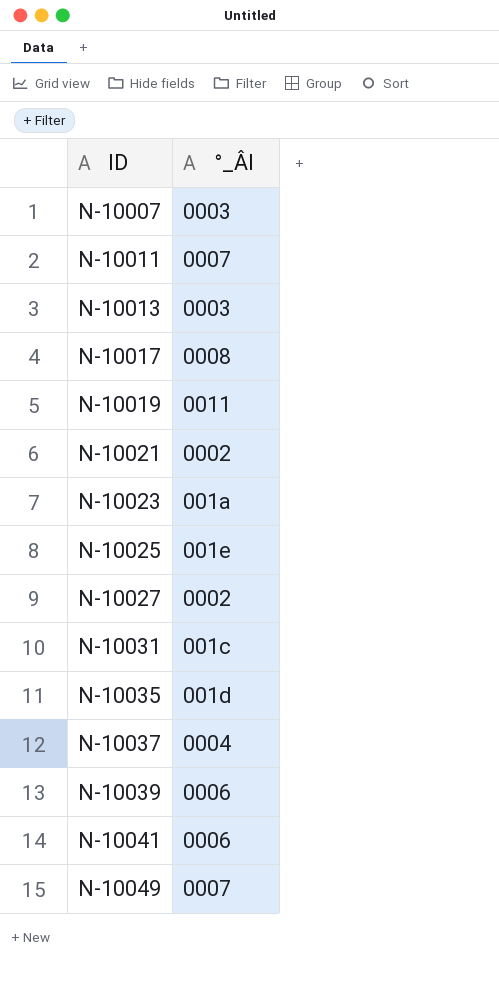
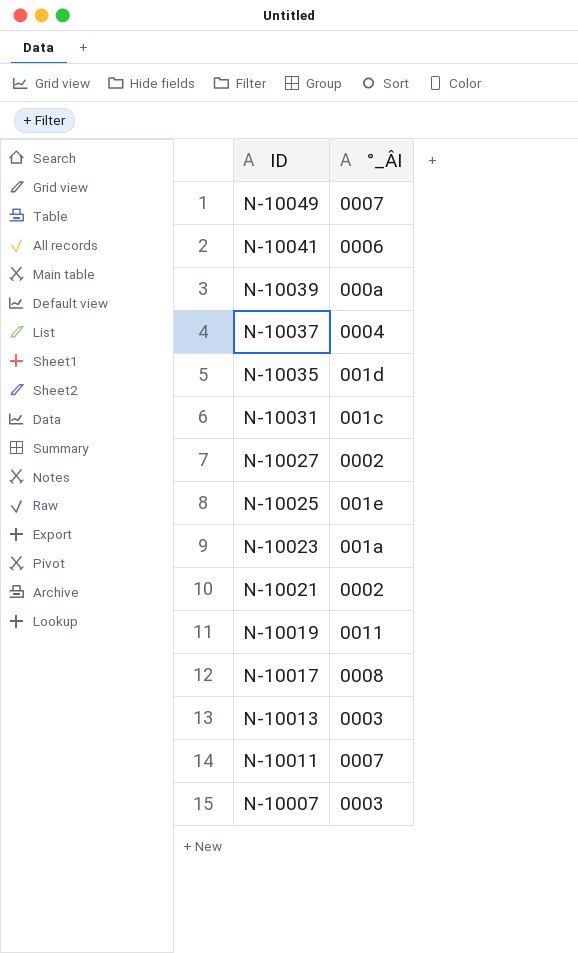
row order: ID ascending -> ID descending
N-10039 | °_ÂI: 0006 -> 000a

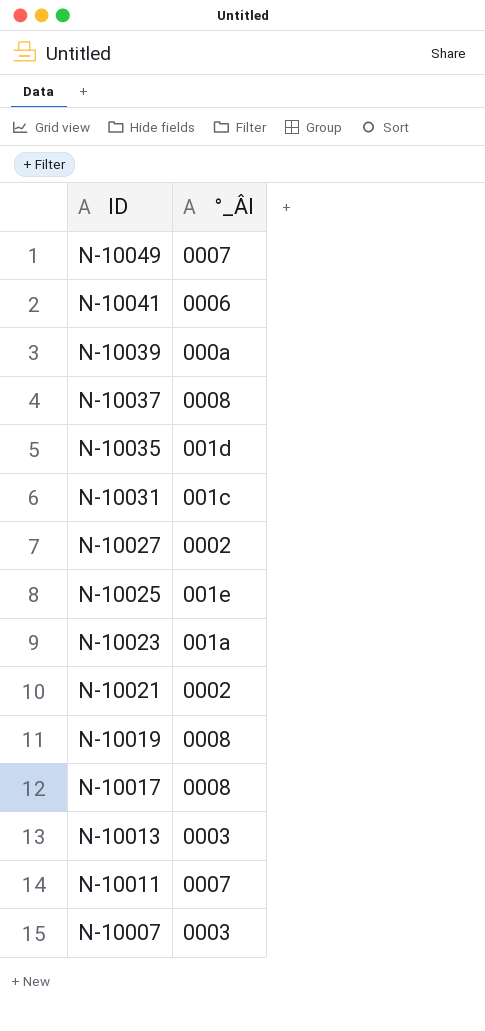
N-10037 | °_ÂI: 0004 -> 0008
N-10019 | °_ÂI: 0011 -> 0008

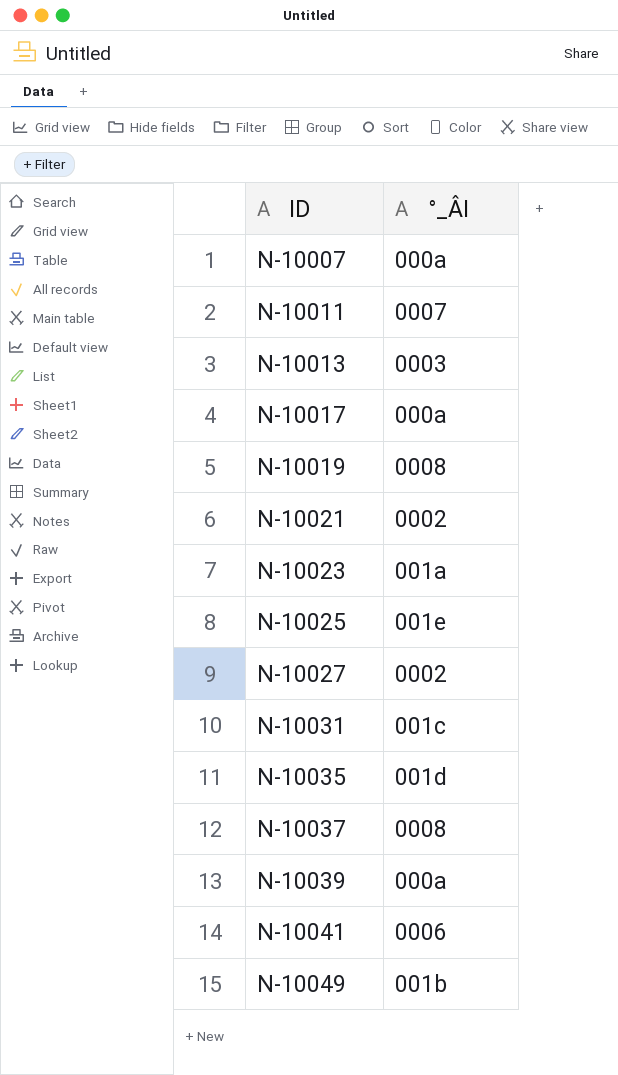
row order: ID descending -> ID ascending
N-10007 | °_ÂI: 0003 -> 000a
N-10017 | °_ÂI: 0008 -> 000a
N-10049 | °_ÂI: 0007 -> 001b

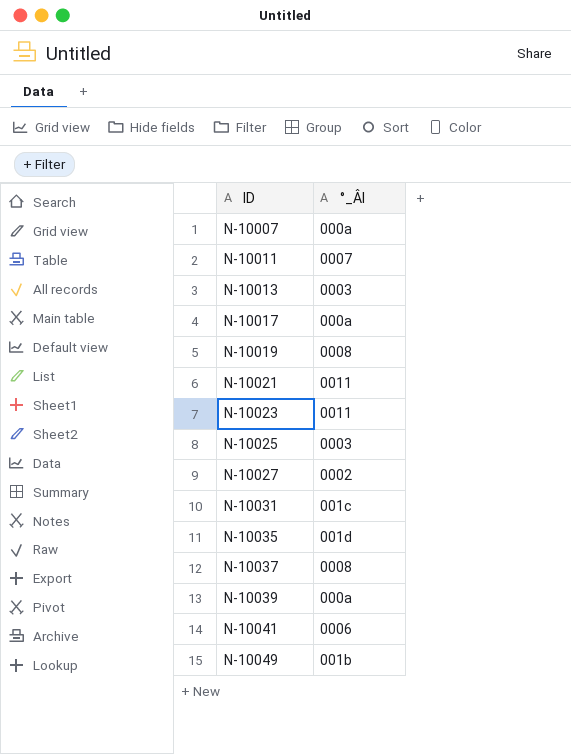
N-10021 | °_ÂI: 0002 -> 0011
N-10023 | °_ÂI: 001a -> 0011
N-10025 | °_ÂI: 001e -> 0003

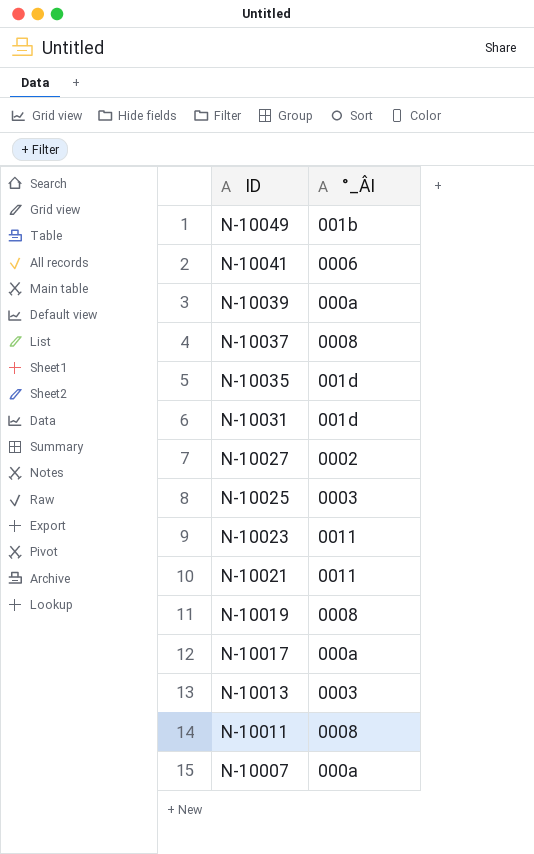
row order: ID ascending -> ID descending
N-10031 | °_ÂI: 001c -> 001d
N-10011 | °_ÂI: 0007 -> 0008

